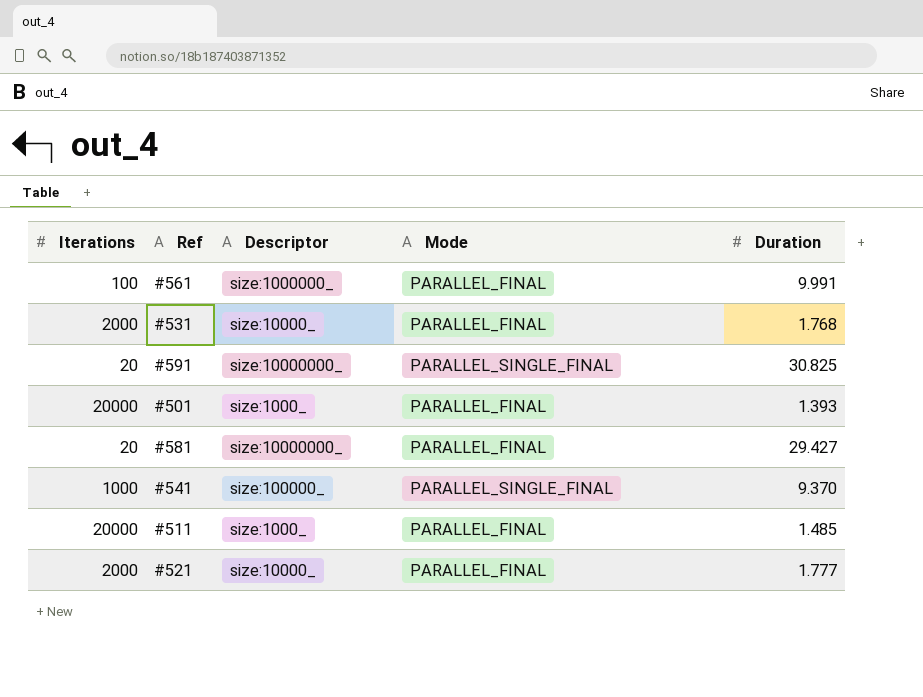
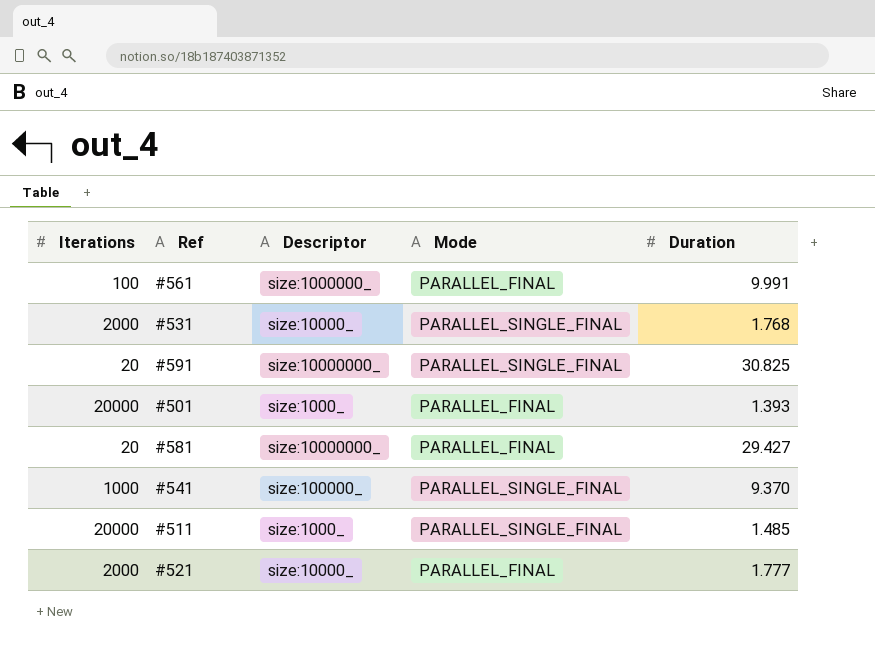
#531 | Mode: PARALLEL_FINAL -> PARALLEL_SINGLE_FINAL
#511 | Mode: PARALLEL_FINAL -> PARALLEL_SINGLE_FINAL

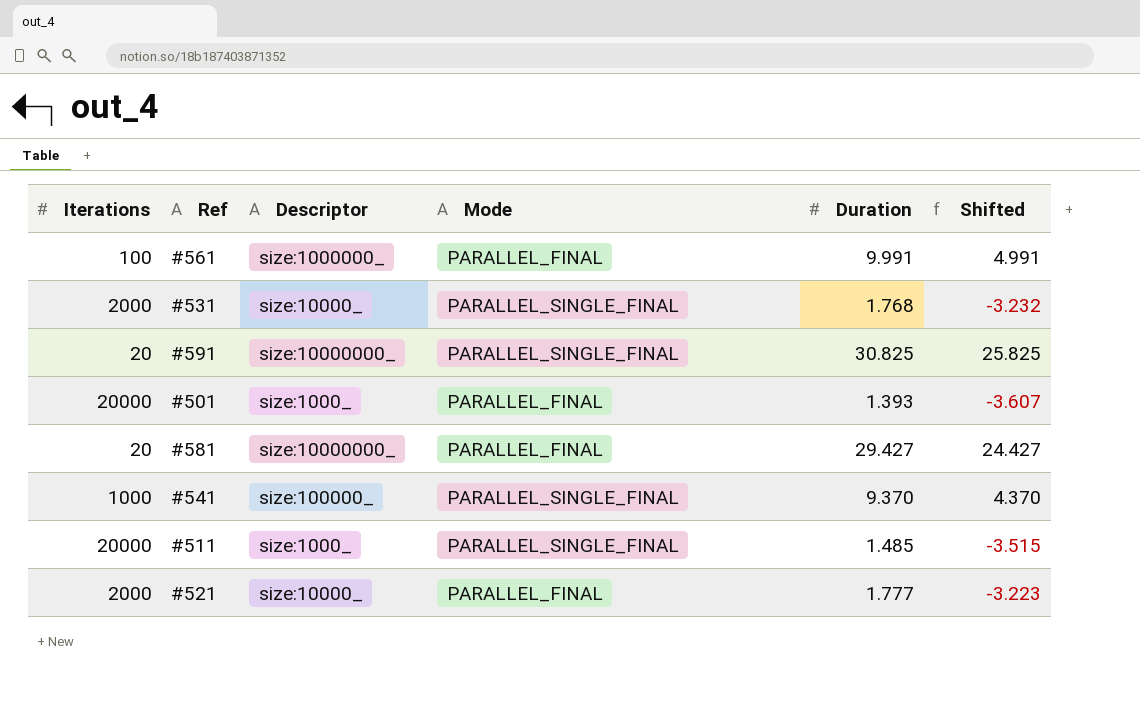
column Shifted | formula: none -> [Duration] - 5

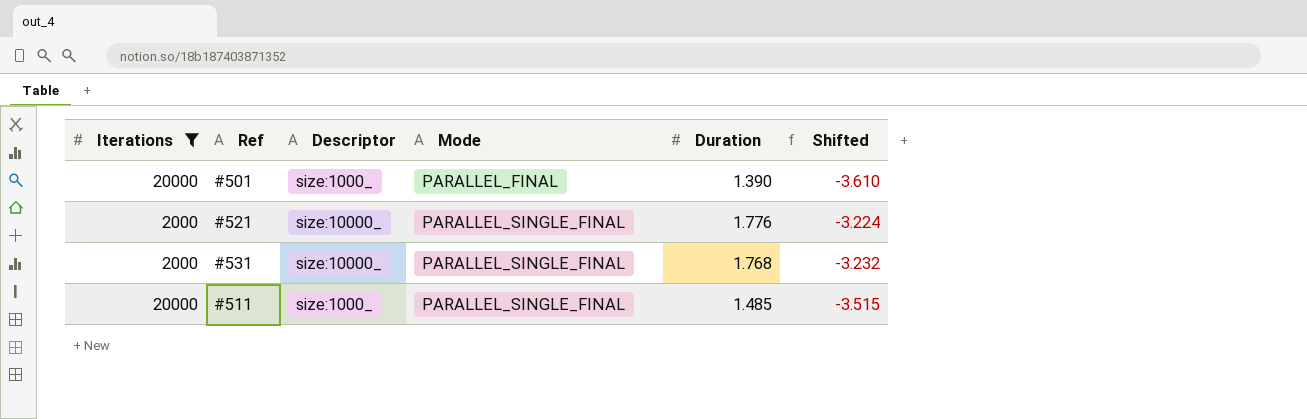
filter: none -> Iterations >= 2000
row order: none -> Mode ascending
#501 | Duration: 1.393 -> 1.390
#501 | Shifted: -3.607 -> -3.610
#521 | Mode: PARALLEL_FINAL -> PARALLEL_SINGLE_FINAL
#521 | Duration: 1.777 -> 1.776
#521 | Shifted: -3.223 -> -3.224

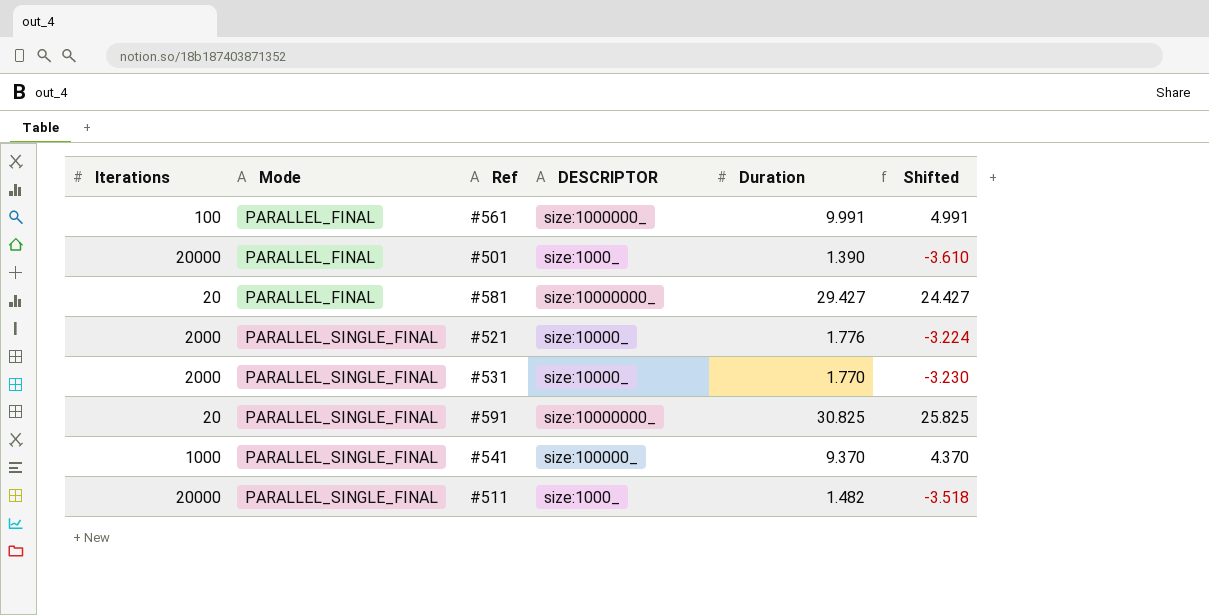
filter: Iterations >= 2000 -> none
column Mode | position: 4 -> 2
column name: Descriptor -> DESCRIPTOR
#531 | Duration: 1.768 -> 1.770
#531 | Shifted: -3.232 -> -3.230
#511 | Duration: 1.485 -> 1.482
#511 | Shifted: -3.515 -> -3.518

